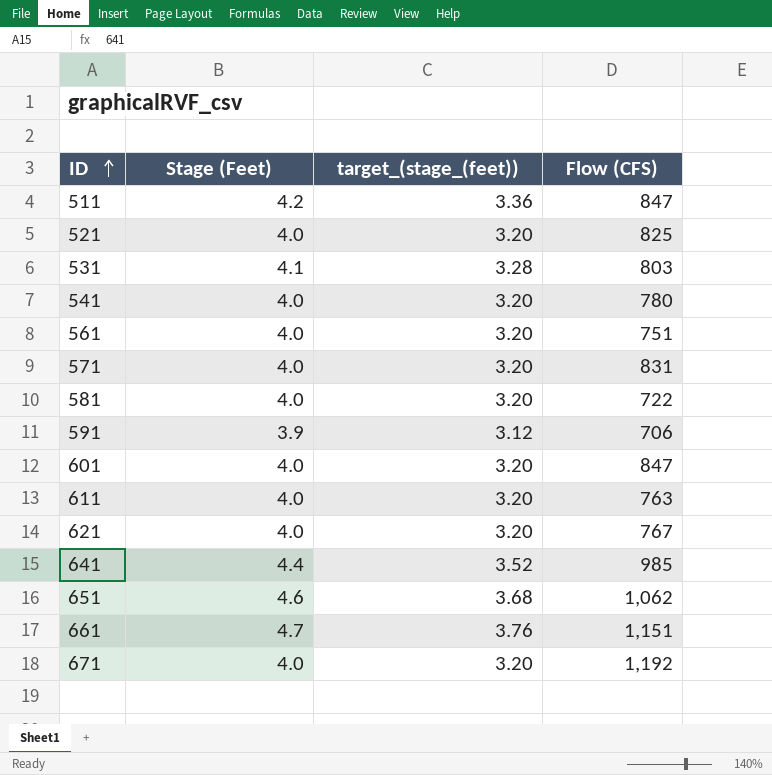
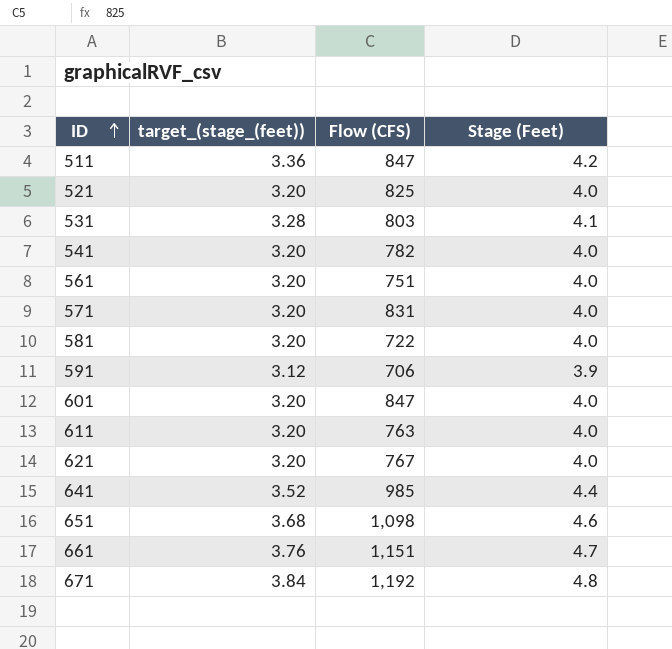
column Stage (Feet) | position: 2 -> 4
541 | Flow (CFS): 780 -> 782
651 | Flow (CFS): 1,062 -> 1,098
671 | target_(stage_(feet)): 3.20 -> 3.84
671 | Stage (Feet): 4.0 -> 4.8

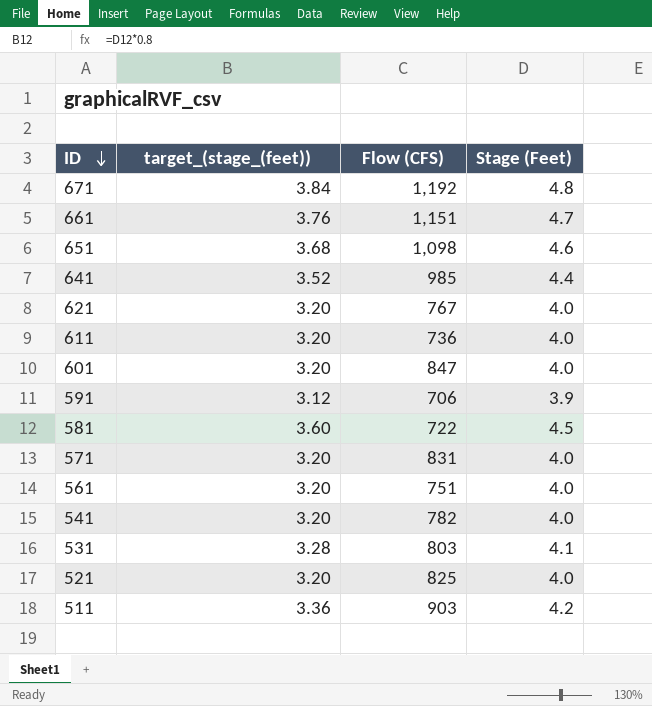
row order: ID ascending -> ID descending
611 | Flow (CFS): 763 -> 736
581 | target_(stage_(feet)): 3.20 -> 3.60
581 | Stage (Feet): 4.0 -> 4.5
511 | Flow (CFS): 847 -> 903

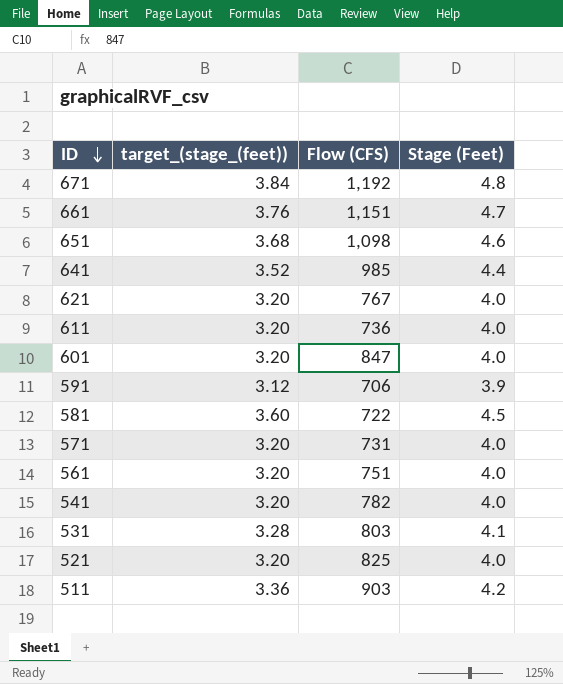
571 | Flow (CFS): 831 -> 731

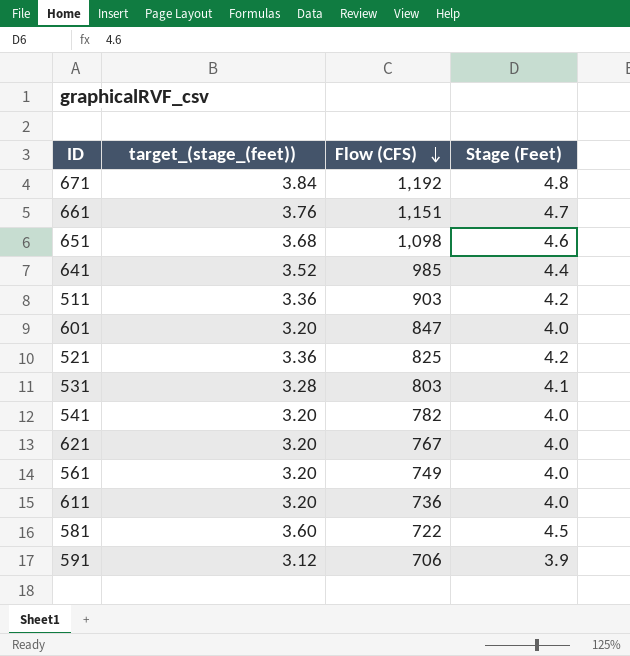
row order: ID descending -> Flow (CFS) descending
row 571: 3.20 | 731 | 4.0 -> none
521 | target_(stage_(feet)): 3.20 -> 3.36
521 | Stage (Feet): 4.0 -> 4.2
561 | Flow (CFS): 751 -> 749

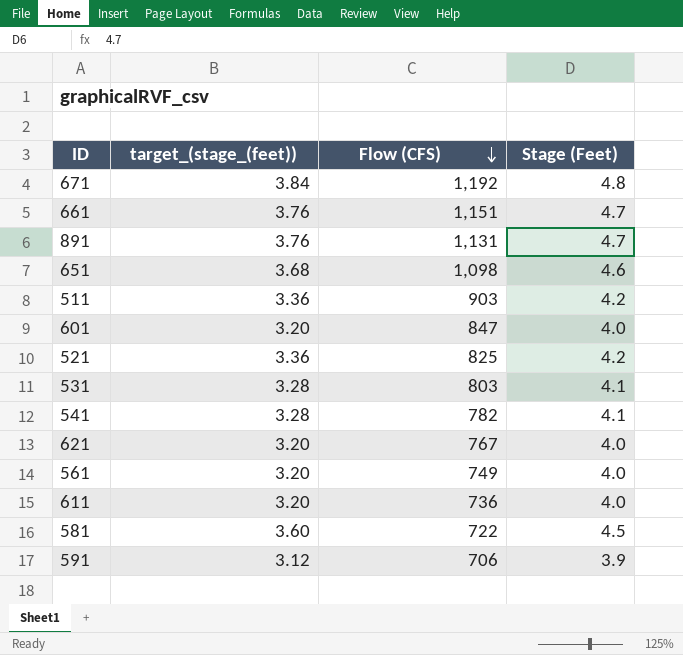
row 641: 3.52 | 985 | 4.4 -> none
row 891: none -> 3.76 | 1,131 | 4.7
541 | target_(stage_(feet)): 3.20 -> 3.28
541 | Stage (Feet): 4.0 -> 4.1

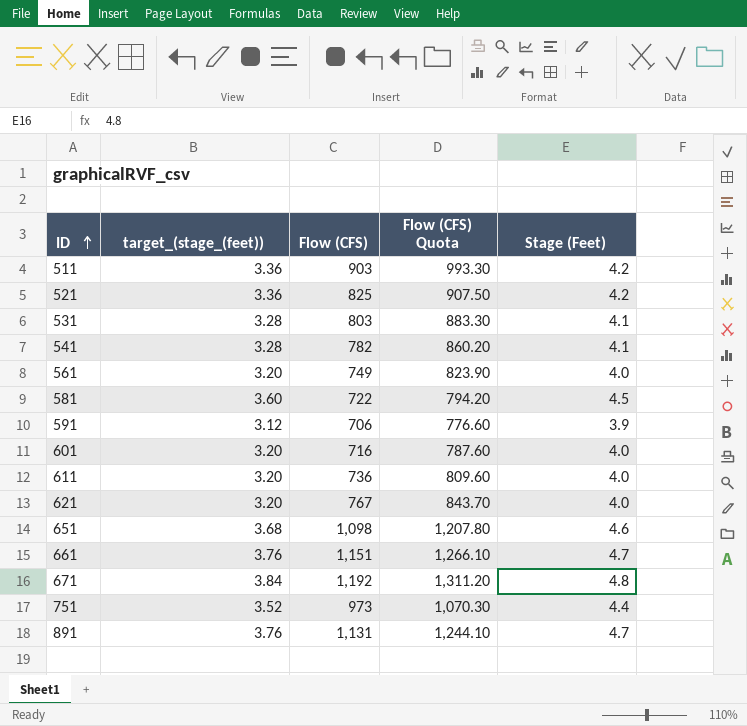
row order: Flow (CFS) descending -> ID ascending
column Flow (CFS) Quota | formula: none -> [Flow (CFS)] * 1.1
601 | Flow (CFS): 847 -> 716
row 751: none -> 3.52 | 973 | 1,070.30 | 4.4

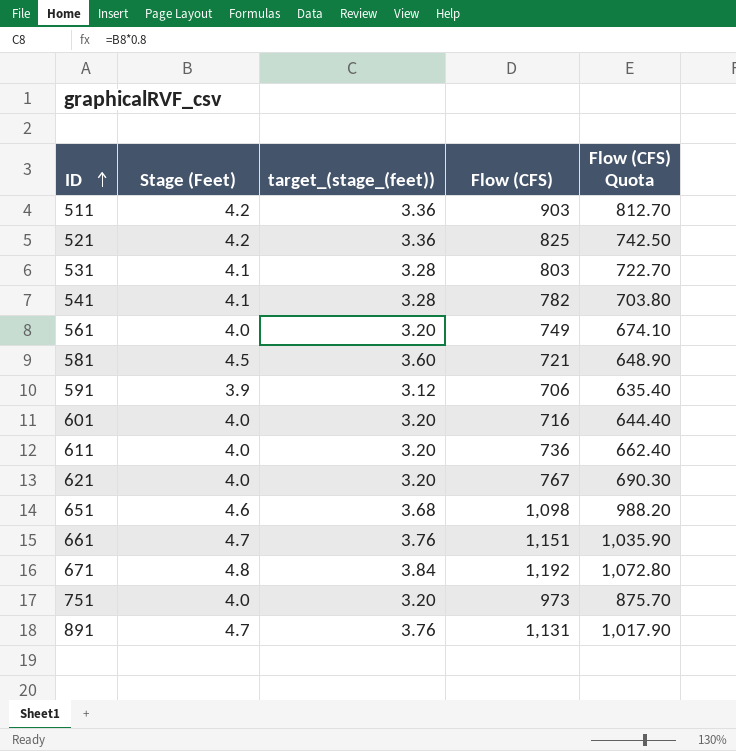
column Stage (Feet) | position: 5 -> 2
column Flow (CFS) Quota | formula: [Flow (CFS)] * 1.1 -> [Flow (CFS)] * 0.9
581 | Flow (CFS): 722 -> 721
751 | Stage (Feet): 4.4 -> 4.0
751 | target_(stage_(feet)): 3.52 -> 3.20

